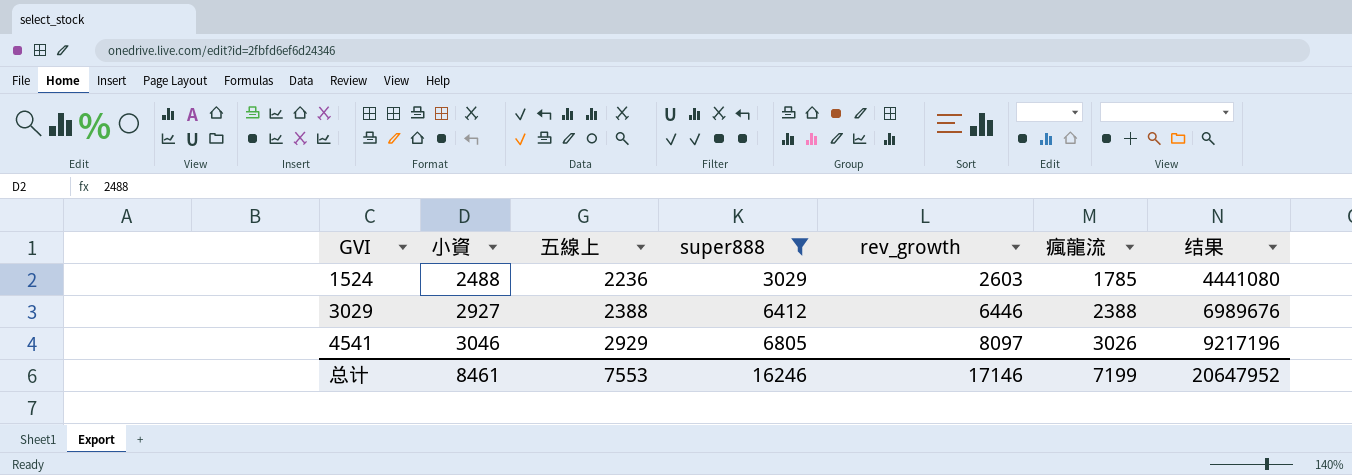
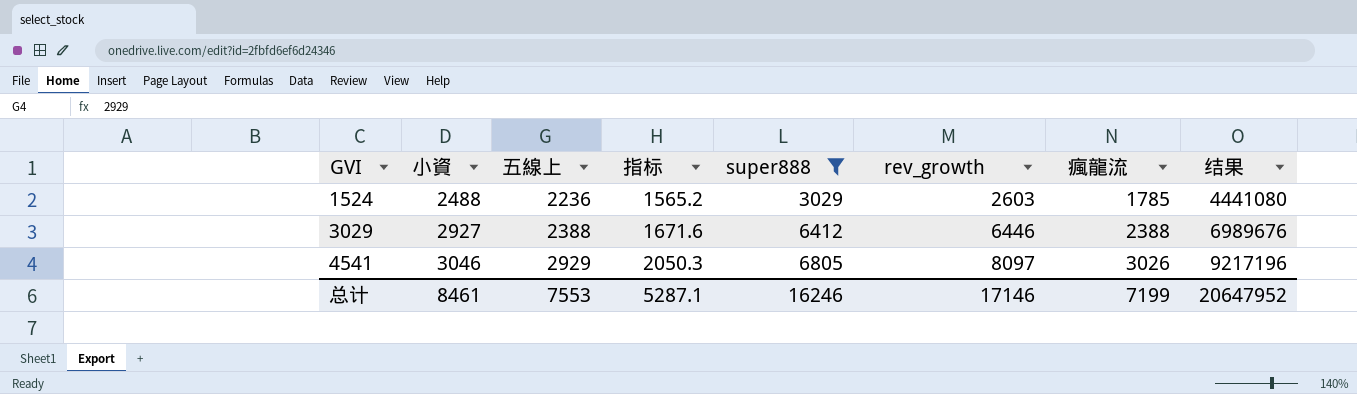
column 指标 | formula: none -> [五線上] * 0.7

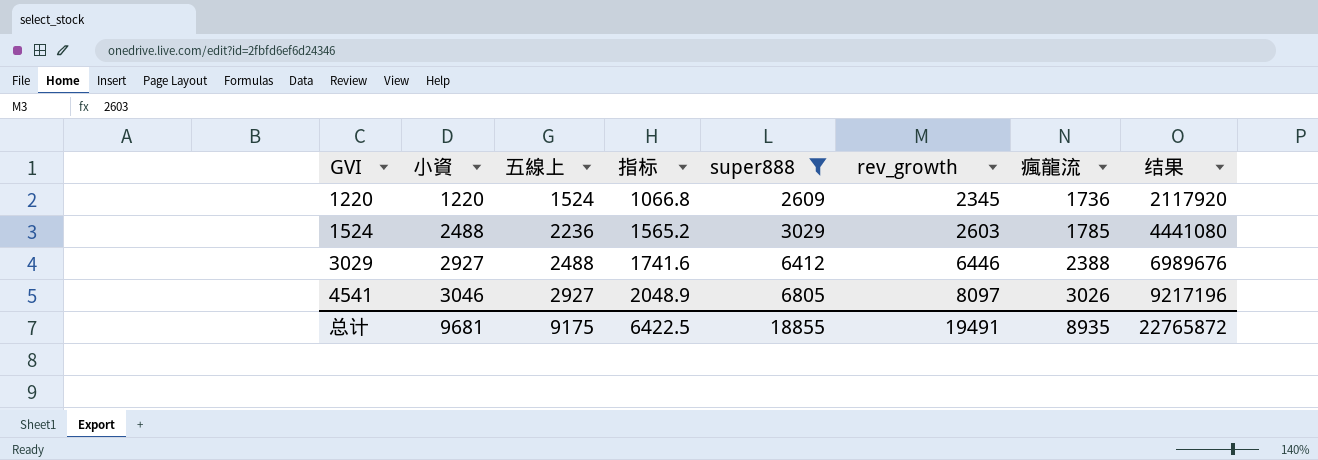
row 1220: none -> 1220 | 1524 | 1066.8 | 2609 | 2345 | 1736 | 2117920
3029 | 五線上: 2388 -> 2488
3029 | 指标: 1671.6 -> 1741.6
4541 | 五線上: 2929 -> 2927
4541 | 指标: 2050.3 -> 2048.9
总计 | 小資: 8461 -> 9681
总计 | 五線上: 7553 -> 9175
总计 | 指标: 5287.1 -> 6422.5
总计 | super888: 16246 -> 18855
总计 | rev_growth: 17146 -> 19491
总计 | 瘋龍流: 7199 -> 8935
总计 | 结果: 20647952 -> 22765872

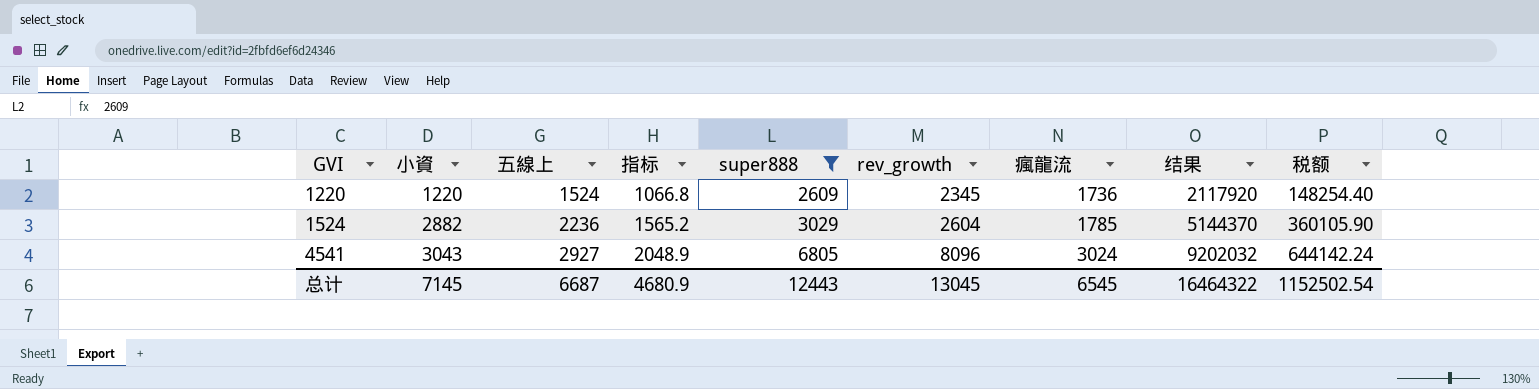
column 税额 | formula: none -> [结果] * 0.07
row 3029: 2927 | 2488 | 1741.6 | 6412 | 6446 | 2388 | 6989676 -> none
1524 | 小資: 2488 -> 2882
1524 | rev_growth: 2603 -> 2604
1524 | 结果: 4441080 -> 5144370
4541 | 小資: 3046 -> 3043
4541 | rev_growth: 8097 -> 8096
4541 | 瘋龍流: 3026 -> 3024
4541 | 结果: 9217196 -> 9202032
总计 | 小資: 9681 -> 7145
总计 | 五線上: 9175 -> 6687
总计 | 指标: 6422.5 -> 4680.9
总计 | super888: 18855 -> 12443
总计 | rev_growth: 19491 -> 13045
总计 | 瘋龍流: 8935 -> 6545
总计 | 结果: 22765872 -> 16464322

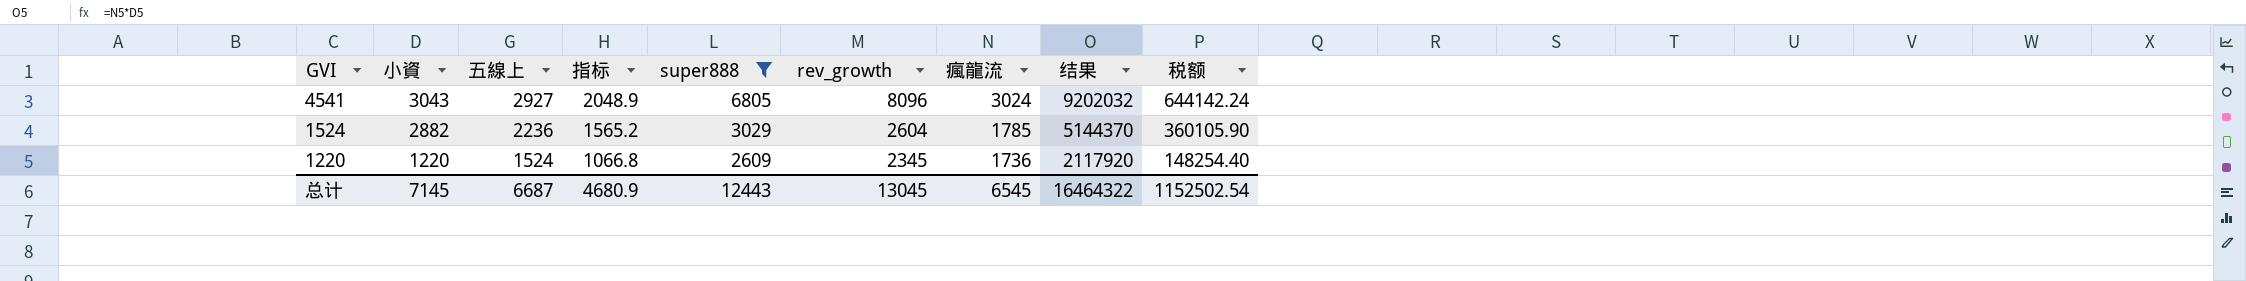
row order: GVI ascending -> GVI descending

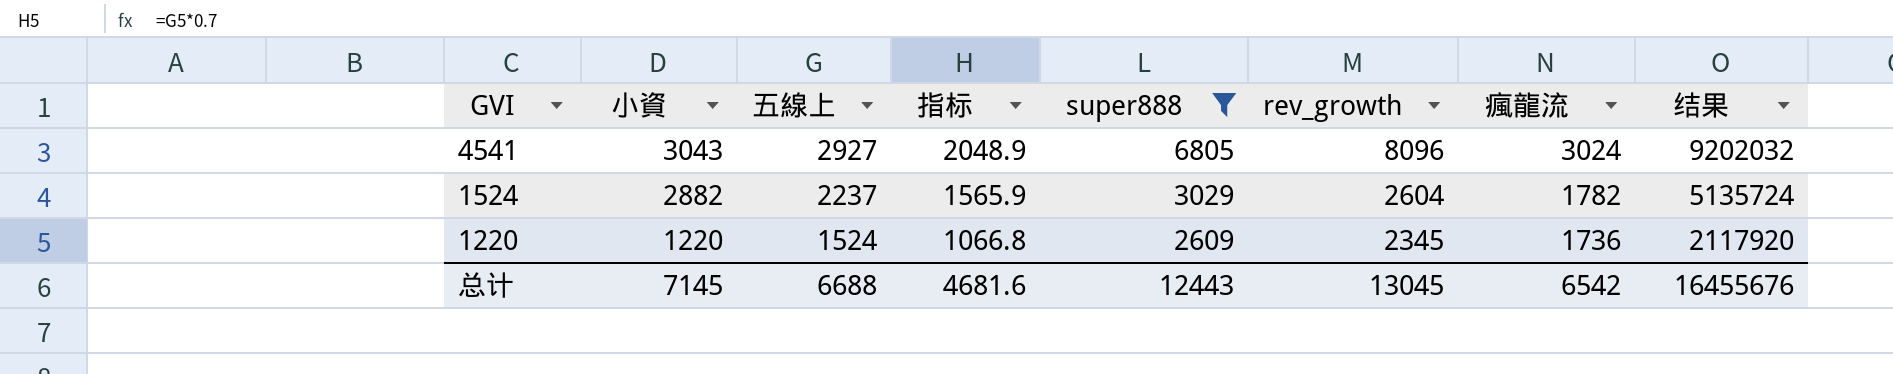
column 税额 | formula: [结果] * 0.07 -> none
1524 | 五線上: 2236 -> 2237
1524 | 指标: 1565.2 -> 1565.9
1524 | 瘋龍流: 1785 -> 1782
1524 | 结果: 5144370 -> 5135724
总计 | 五線上: 6687 -> 6688
总计 | 指标: 4680.9 -> 4681.6
总计 | 瘋龍流: 6545 -> 6542
总计 | 结果: 16464322 -> 16455676

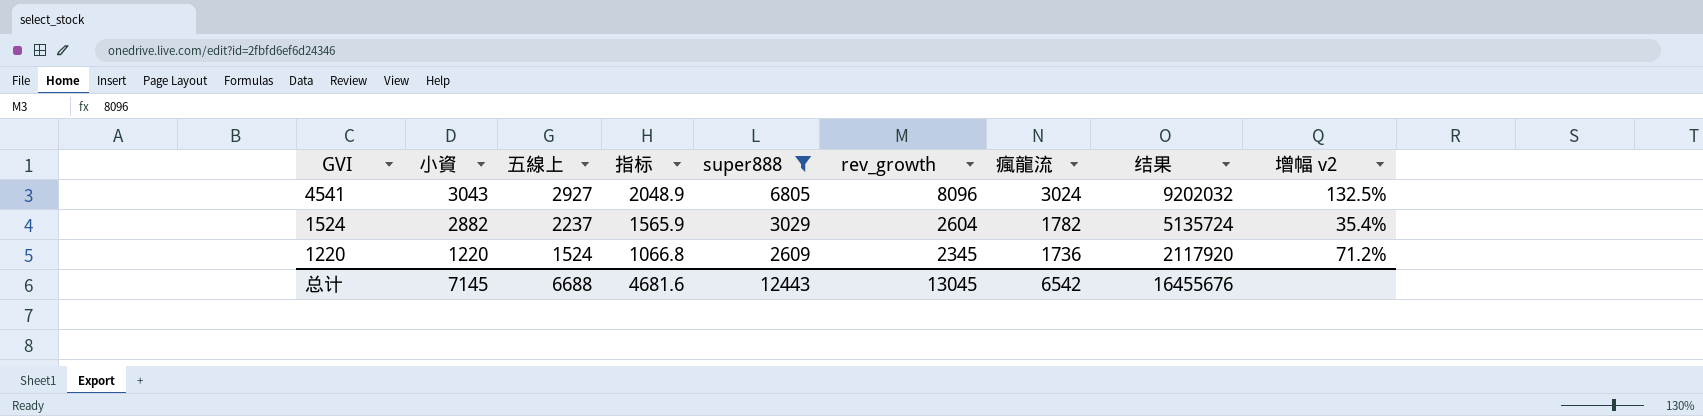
column 增幅 v2 | formula: none -> ([super888] - [五線上]) / [五線上]

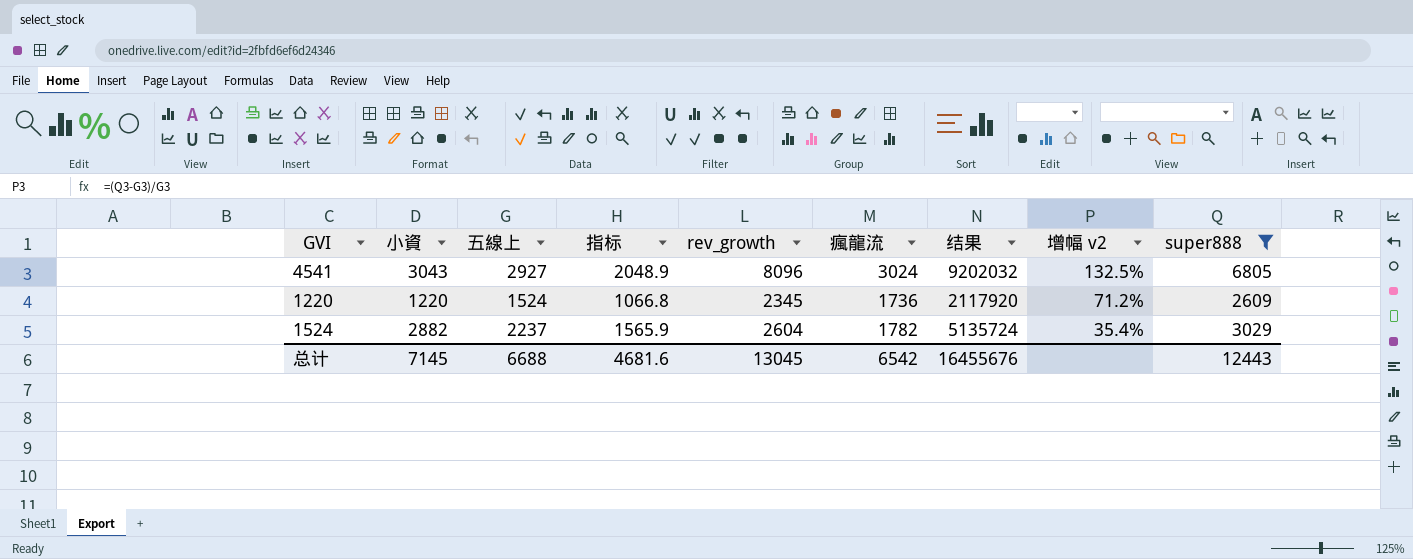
row order: GVI descending -> 增幅 v2 descending
column super888 | position: 5 -> 9

